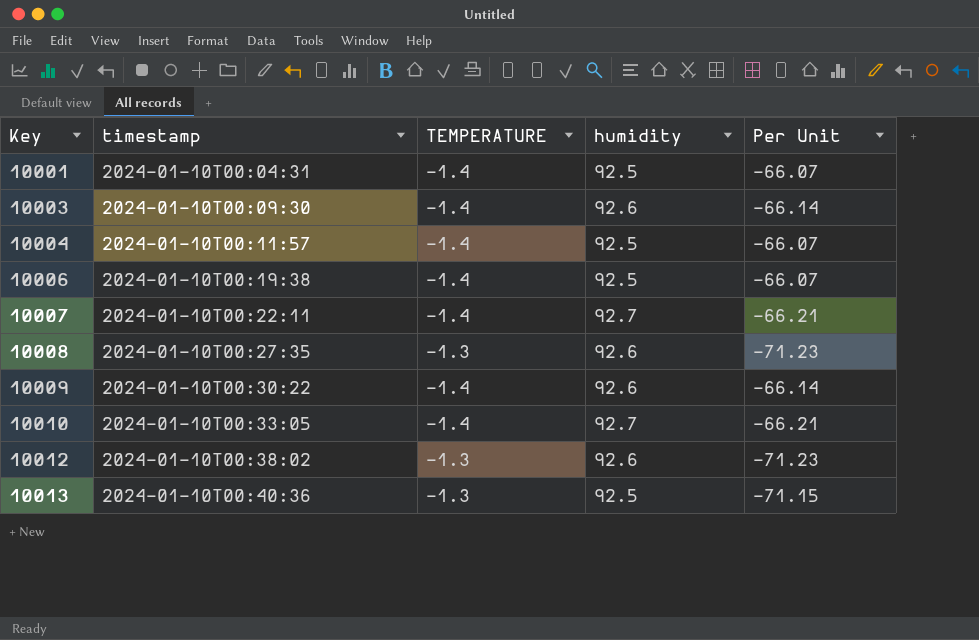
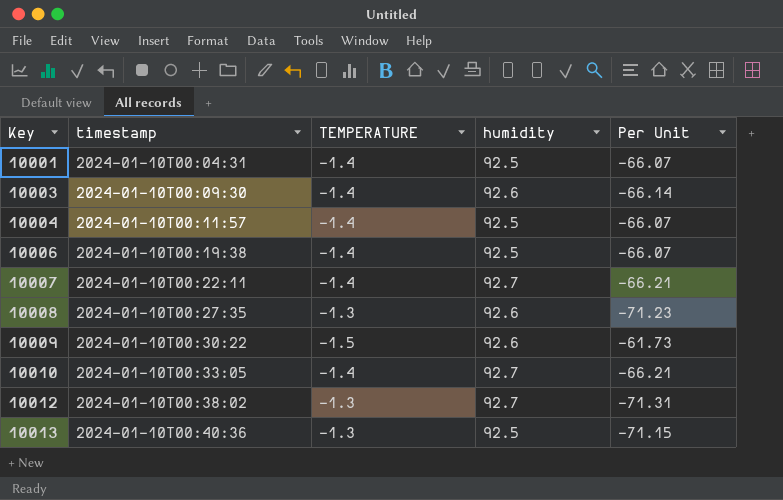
10009 | TEMPERATURE: -1.4 -> -1.5
10009 | Per Unit: -66.14 -> -61.73
10012 | humidity: 92.6 -> 92.7
10012 | Per Unit: -71.23 -> -71.31

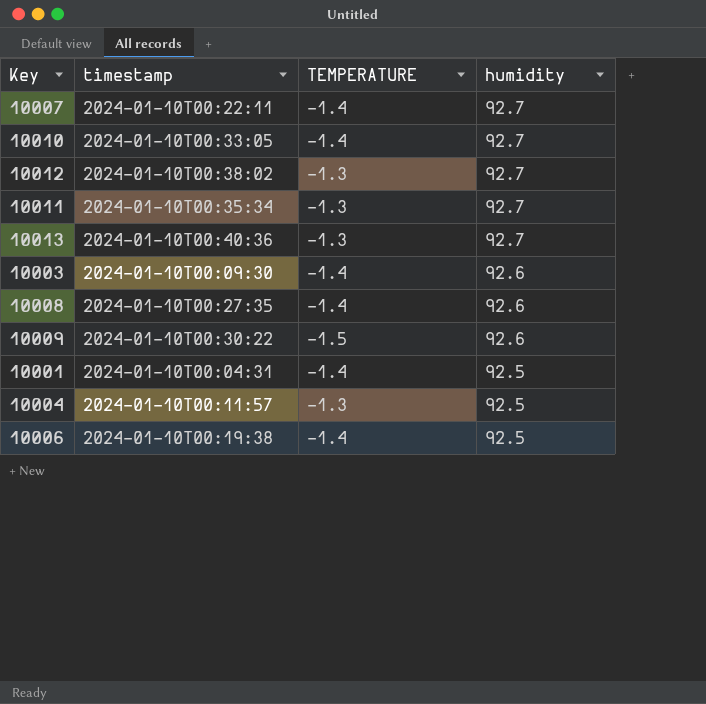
row order: Key ascending -> humidity descending
column Per Unit | formula: [humidity] / [TEMPERATURE] -> none
row 10011: none -> 2024-01-10T00:35:34 | -1.3 | 92.7
10013 | humidity: 92.5 -> 92.7
10008 | TEMPERATURE: -1.3 -> -1.4
10004 | TEMPERATURE: -1.4 -> -1.3

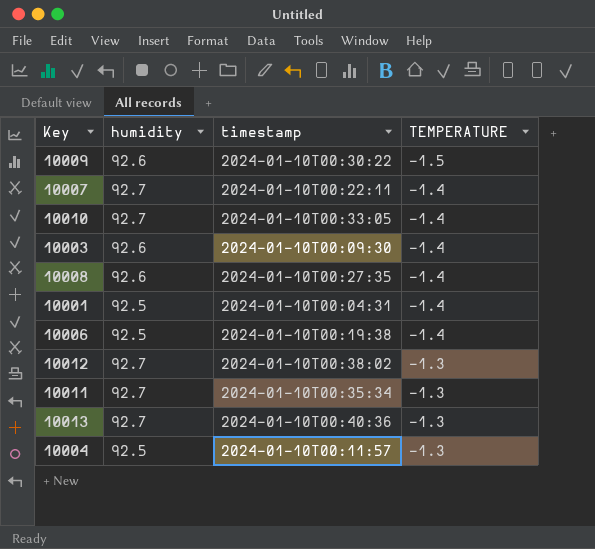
row order: humidity descending -> TEMPERATURE ascending
column humidity | position: 4 -> 2

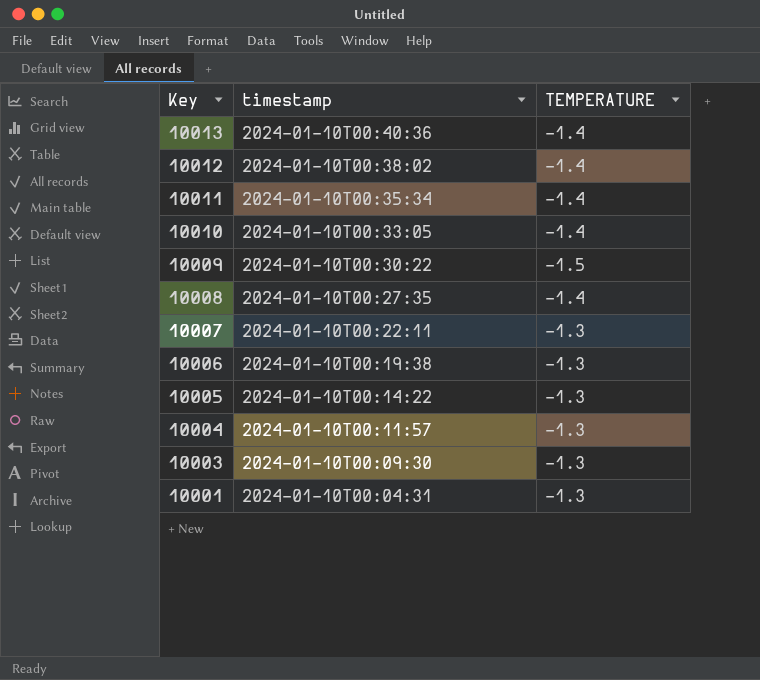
row order: TEMPERATURE ascending -> Key descending
column humidity | position: 2 -> none
10013 | TEMPERATURE: -1.3 -> -1.4
10012 | TEMPERATURE: -1.3 -> -1.4
10011 | TEMPERATURE: -1.3 -> -1.4
10007 | TEMPERATURE: -1.4 -> -1.3
10006 | TEMPERATURE: -1.4 -> -1.3
row 10005: none -> 2024-01-10T00:14:22 | -1.3
10003 | TEMPERATURE: -1.4 -> -1.3
10001 | TEMPERATURE: -1.4 -> -1.3

